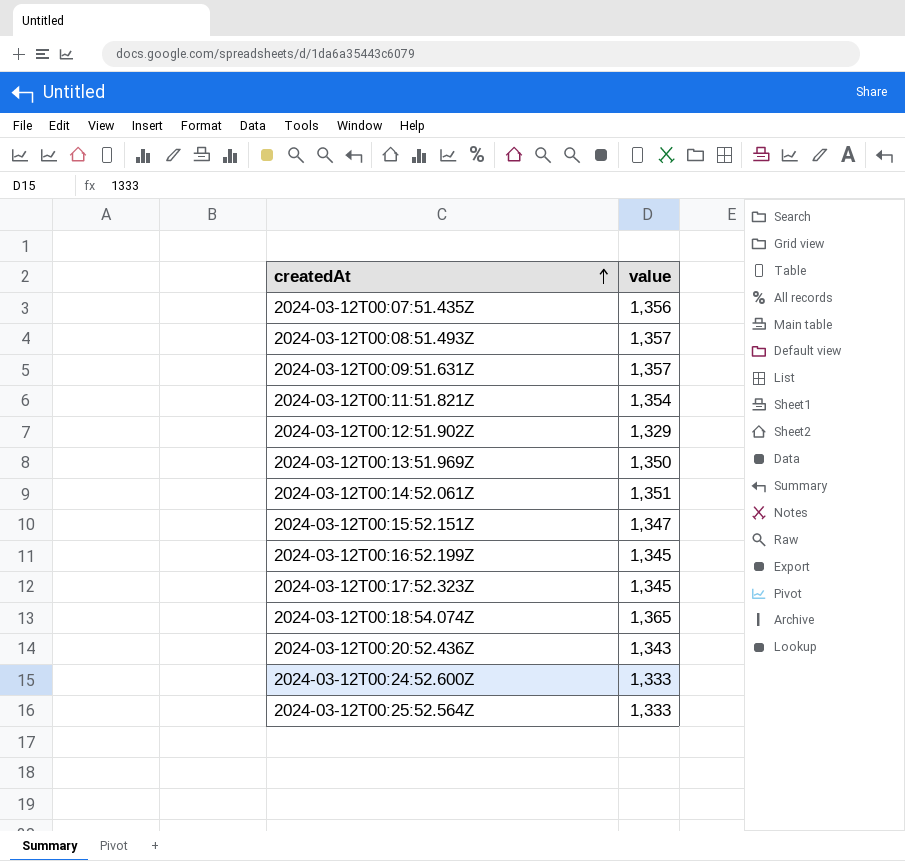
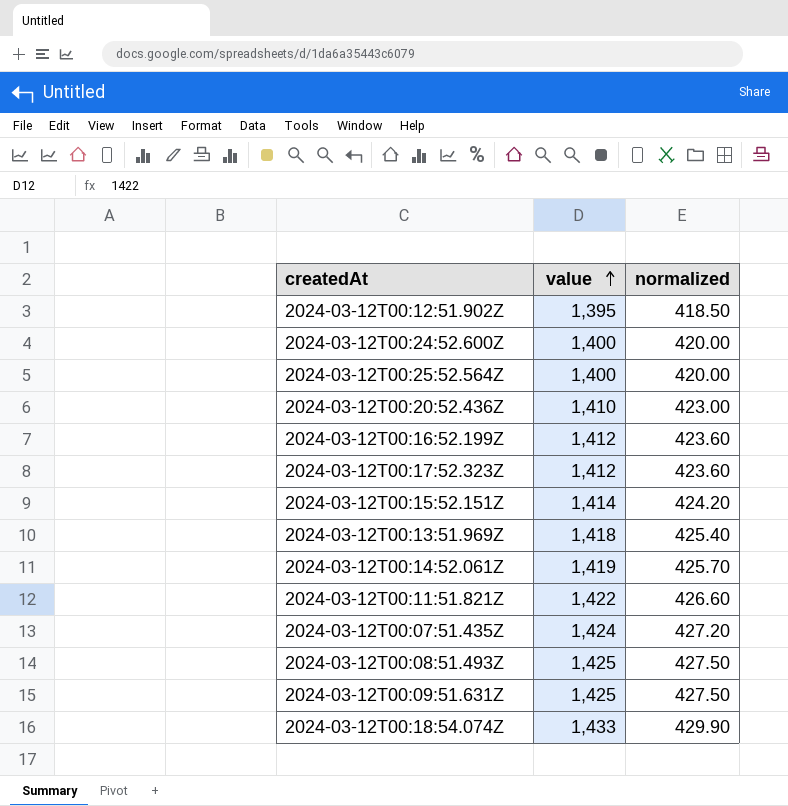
row order: createdAt ascending -> value ascending
column normalized | formula: none -> [value] * 0.3
2024-03-12T00:12:51.902Z | value: 1,329 -> 1,395
2024-03-12T00:24:52.600Z | value: 1,333 -> 1,400
2024-03-12T00:25:52.564Z | value: 1,333 -> 1,400
2024-03-12T00:20:52.436Z | value: 1,343 -> 1,410
2024-03-12T00:16:52.199Z | value: 1,345 -> 1,412
2024-03-12T00:17:52.323Z | value: 1,345 -> 1,412
2024-03-12T00:15:52.151Z | value: 1,347 -> 1,414
2024-03-12T00:13:51.969Z | value: 1,350 -> 1,418
2024-03-12T00:14:52.061Z | value: 1,351 -> 1,419
2024-03-12T00:11:51.821Z | value: 1,354 -> 1,422
2024-03-12T00:07:51.435Z | value: 1,356 -> 1,424
2024-03-12T00:08:51.493Z | value: 1,357 -> 1,425
2024-03-12T00:09:51.631Z | value: 1,357 -> 1,425
2024-03-12T00:18:54.074Z | value: 1,365 -> 1,433

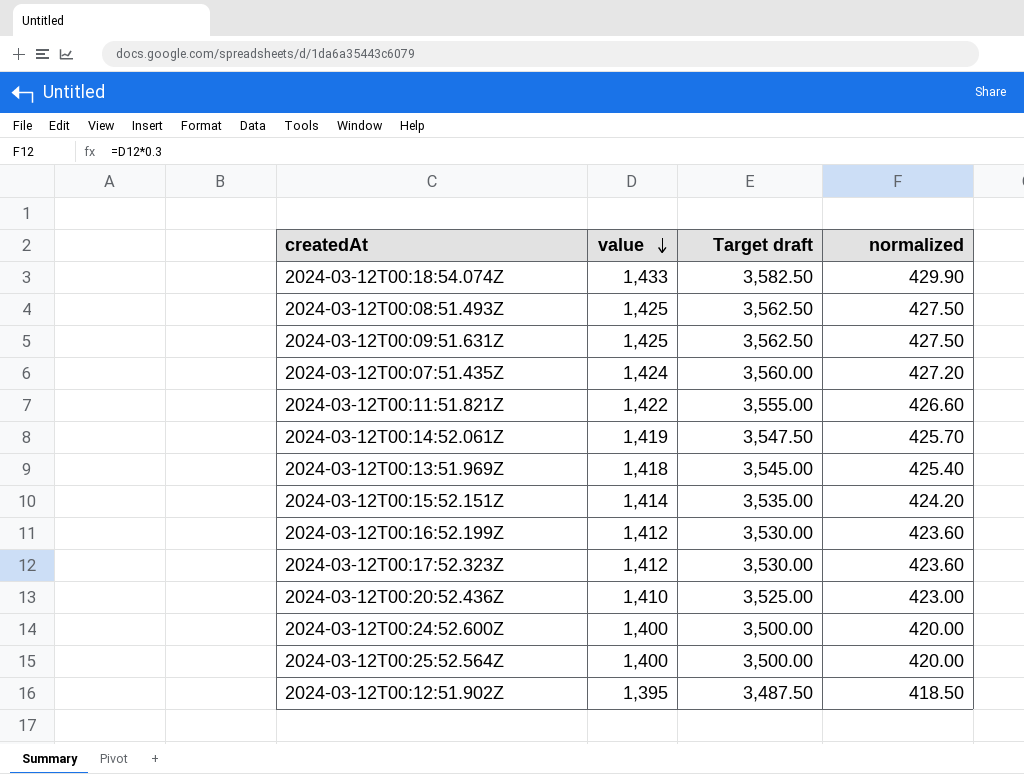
row order: value ascending -> value descending
column Target draft | formula: none -> [value] * 2.5

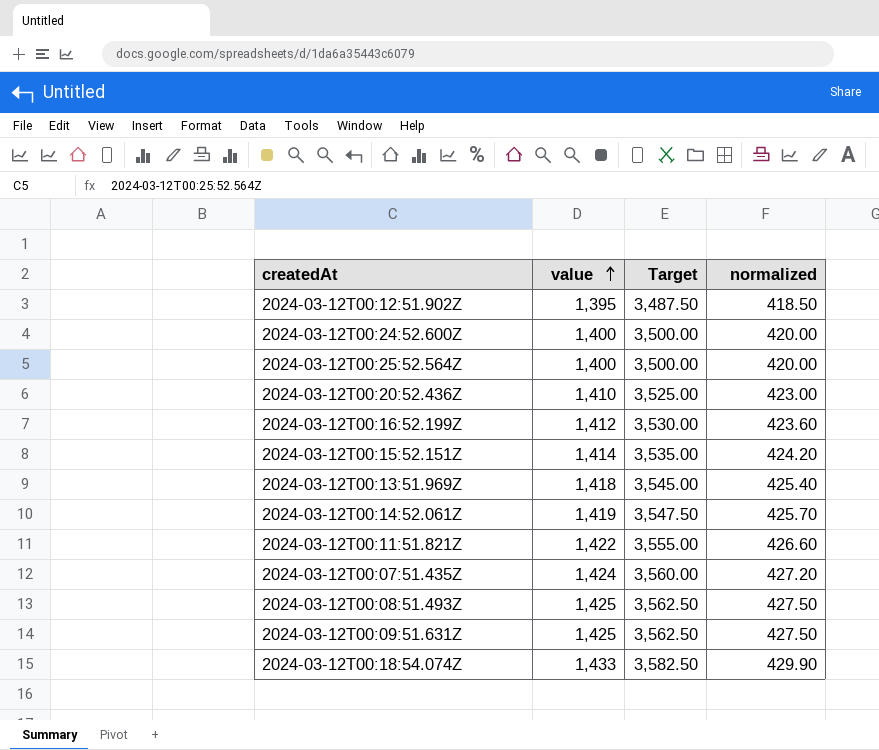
row order: value descending -> value ascending
column name: Target draft -> Target
row 2024-03-12T00:17:52.323Z: 1,412 | 3,530.00 | 423.60 -> none

